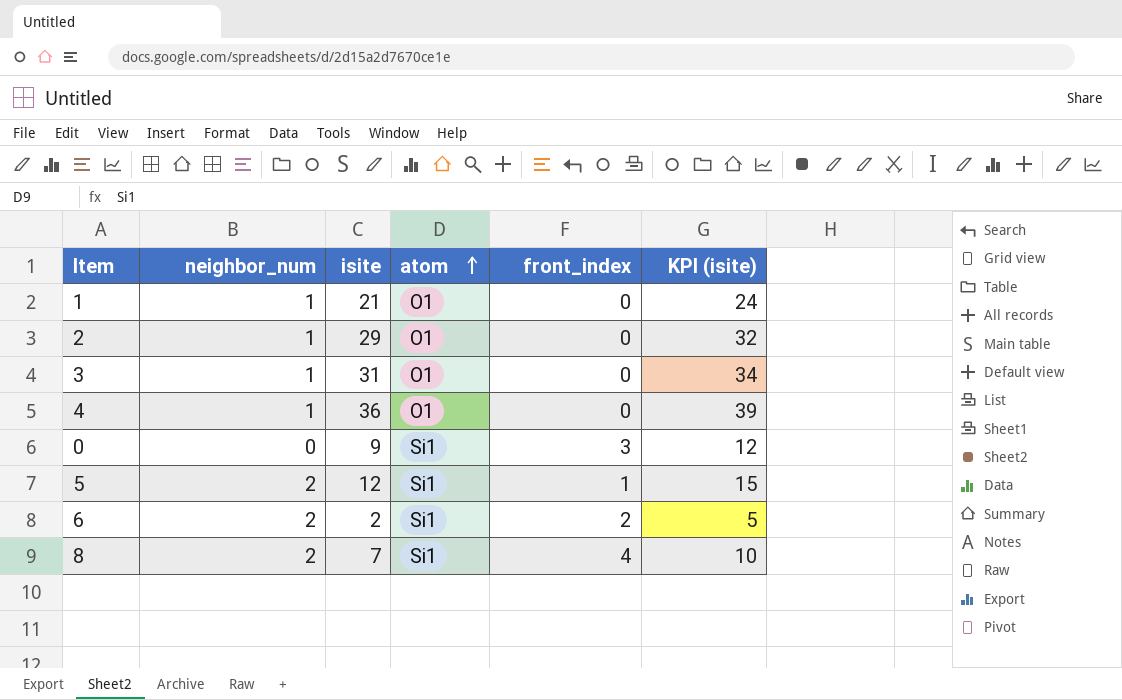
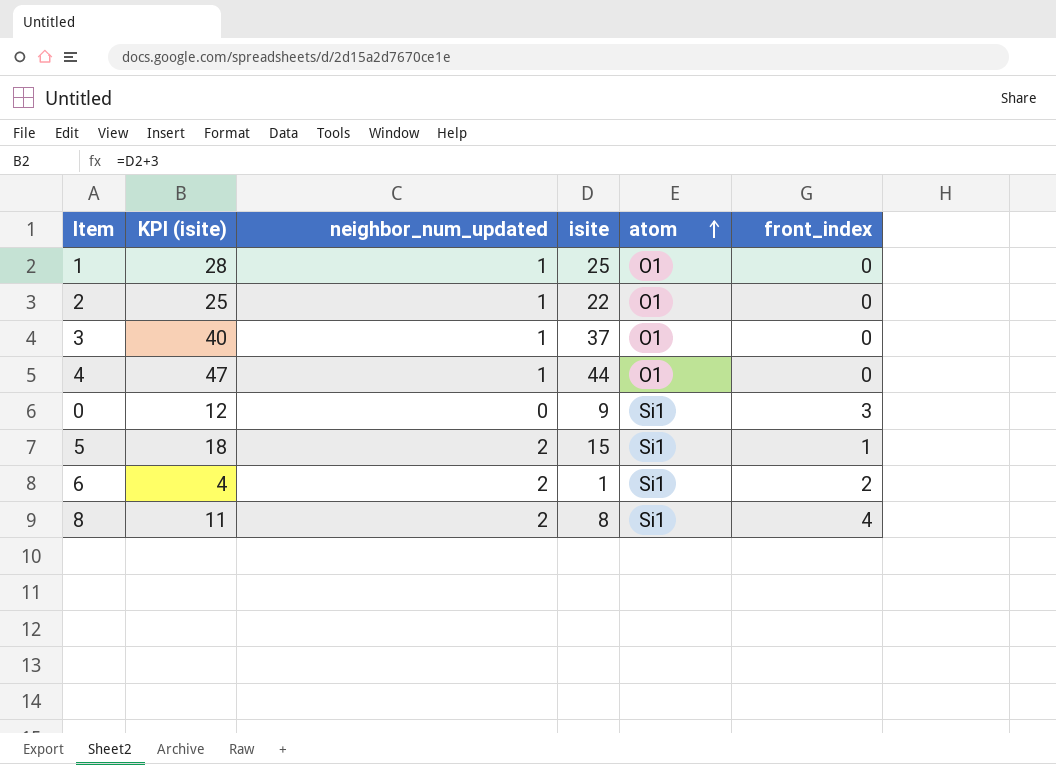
column KPI (isite) | position: 6 -> 2
column name: neighbor_num -> neighbor_num_updated
1 | KPI (isite): 24 -> 28
1 | isite: 21 -> 25
2 | KPI (isite): 32 -> 25
2 | isite: 29 -> 22
3 | KPI (isite): 34 -> 40
3 | isite: 31 -> 37
4 | KPI (isite): 39 -> 47
4 | isite: 36 -> 44
5 | KPI (isite): 15 -> 18
5 | isite: 12 -> 15
6 | KPI (isite): 5 -> 4
6 | isite: 2 -> 1
8 | KPI (isite): 10 -> 11
8 | isite: 7 -> 8

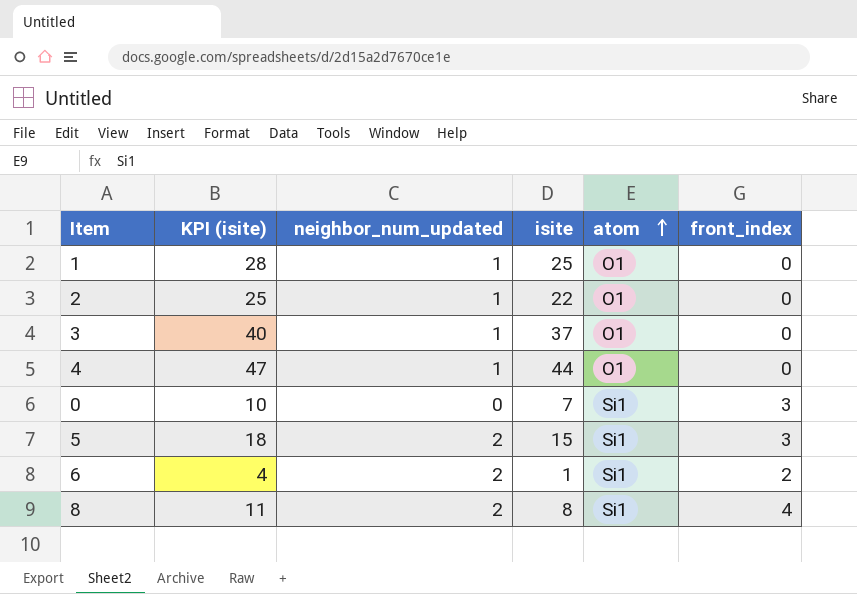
0 | KPI (isite): 12 -> 10
0 | isite: 9 -> 7
5 | front_index: 1 -> 3

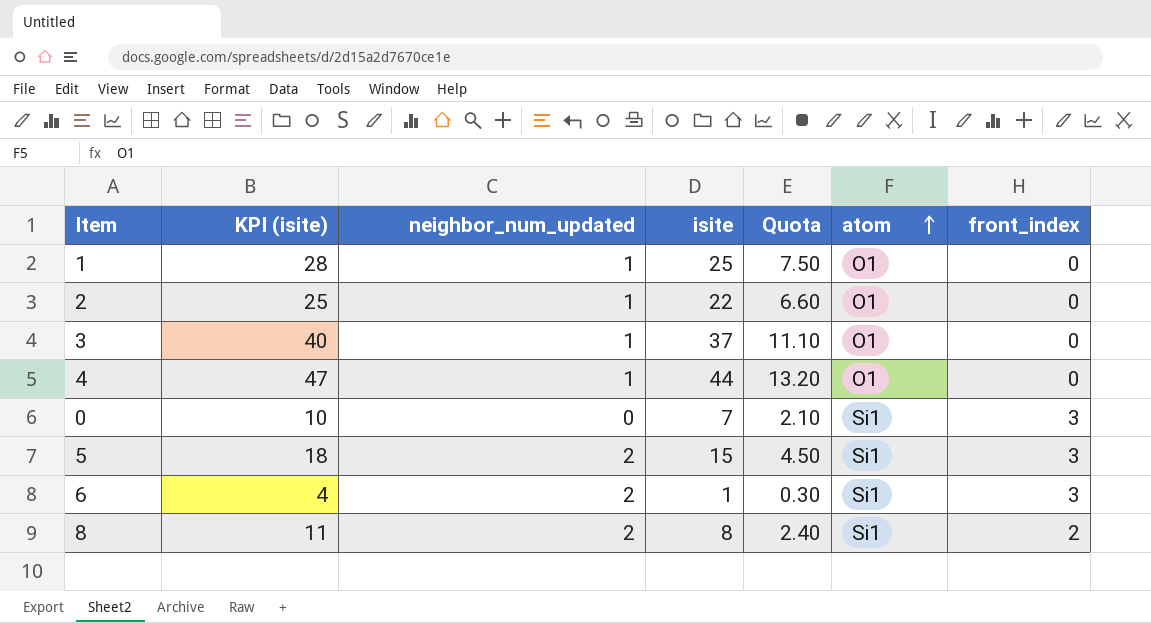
column Quota | formula: none -> [isite] * 0.3
6 | front_index: 2 -> 3
8 | front_index: 4 -> 2

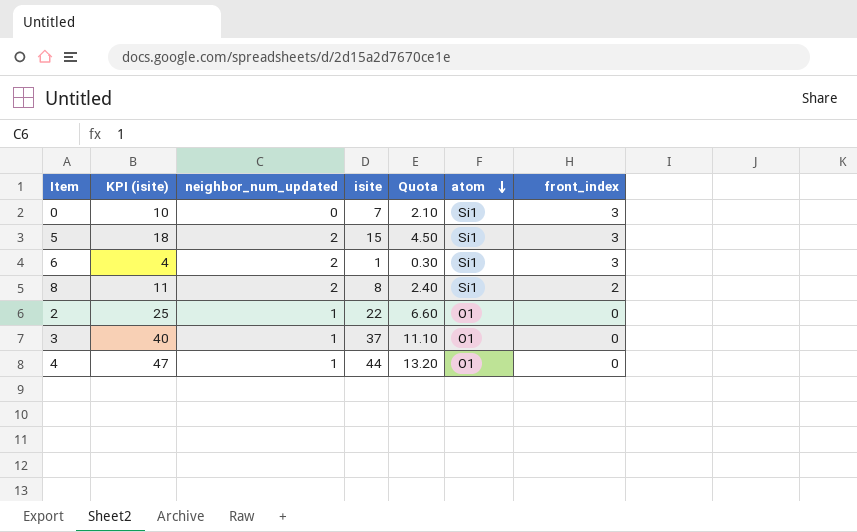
row order: atom ascending -> atom descending
row 1: 28 | 1 | 25 | 7.50 | O1 | 0 -> none

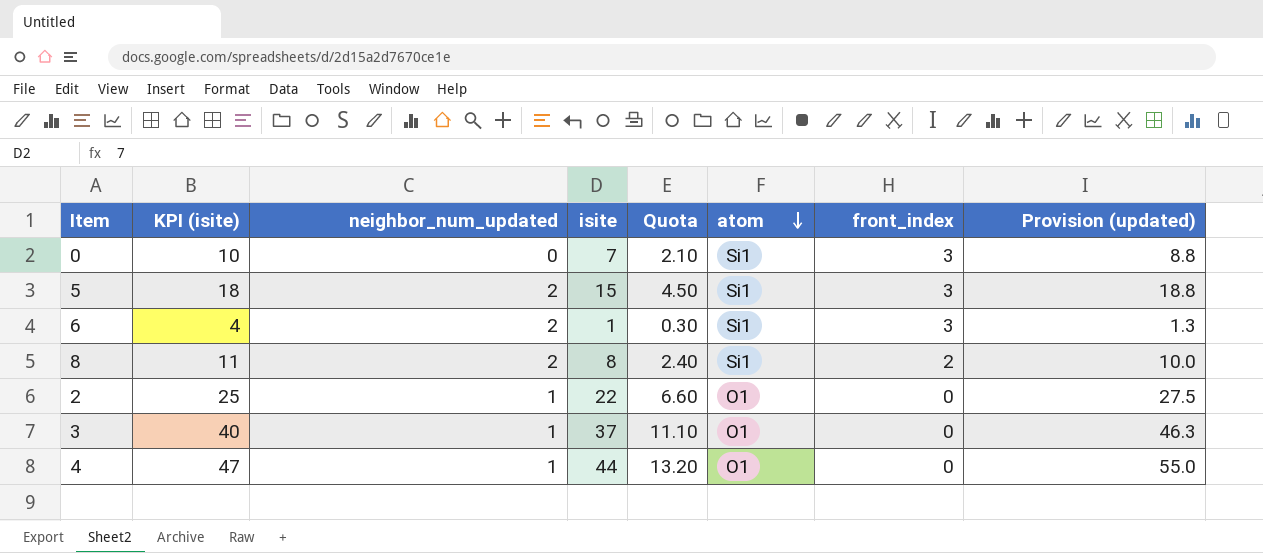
column Provision (updated) | formula: none -> [isite] * 1.25

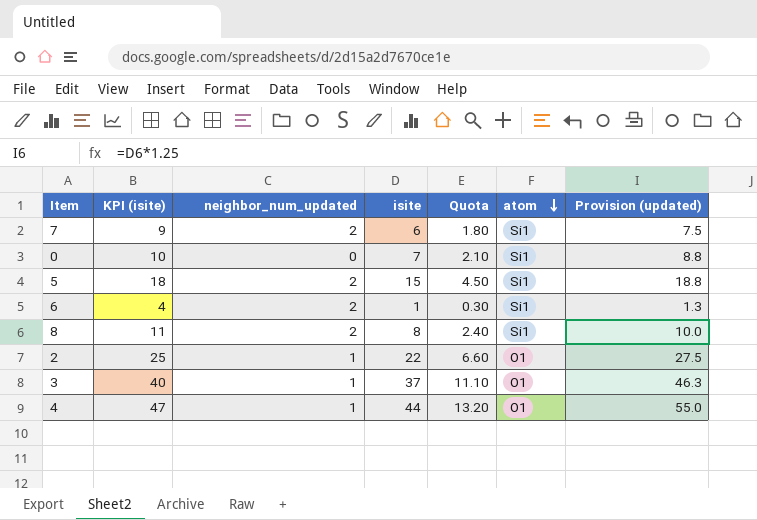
column front_index | position: 7 -> none
row 7: none -> 9 | 2 | 6 | 1.80 | Si1 | 7.5

